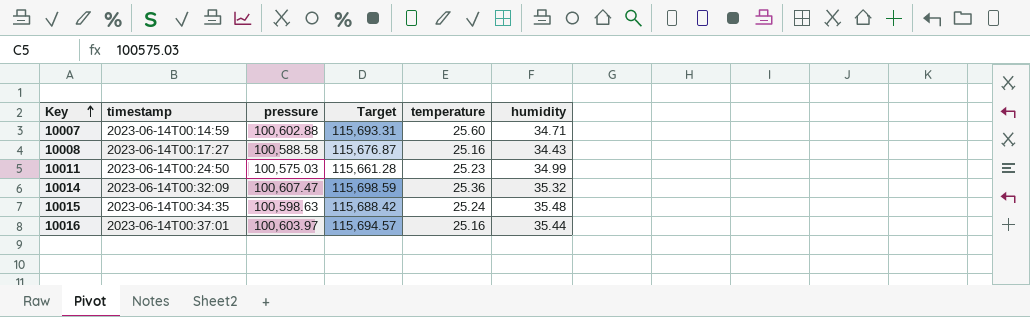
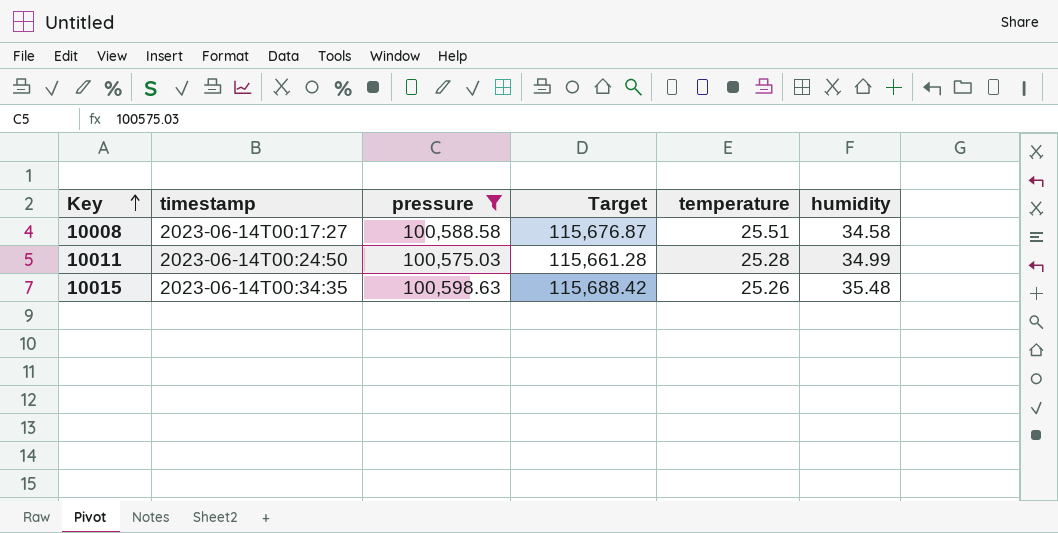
filter: none -> pressure <= 100,598.63
10008 | temperature: 25.16 -> 25.51
10008 | humidity: 34.43 -> 34.58
10011 | temperature: 25.23 -> 25.28
10015 | temperature: 25.24 -> 25.26

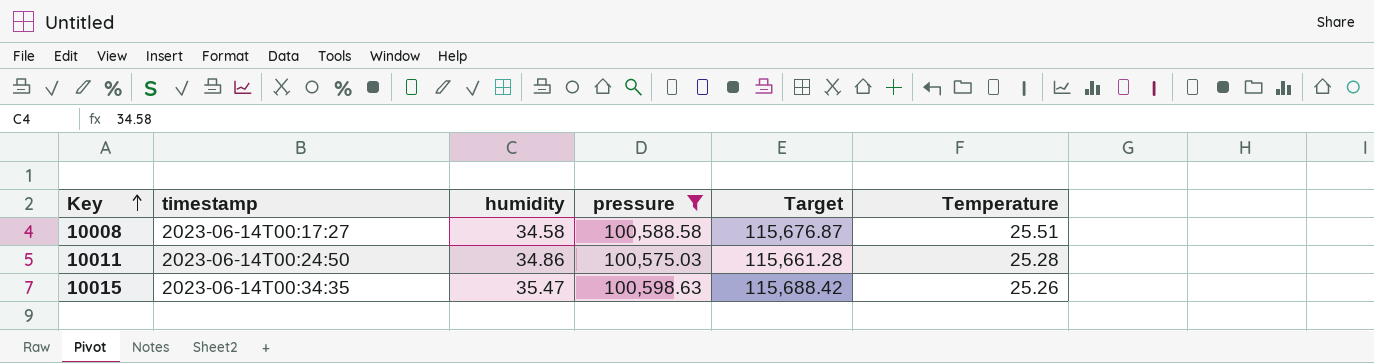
column humidity | position: 6 -> 3
column name: temperature -> Temperature
10011 | humidity: 34.99 -> 34.86
10015 | humidity: 35.48 -> 35.47

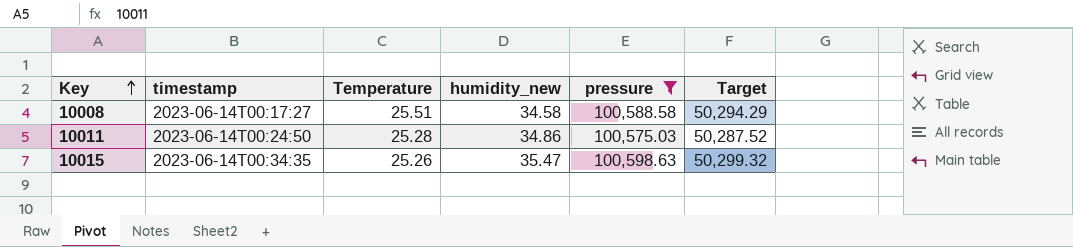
column Temperature | position: 6 -> 3
column name: humidity -> humidity_new
column Target | formula: [pressure] * 1.15 -> [pressure] * 0.5

